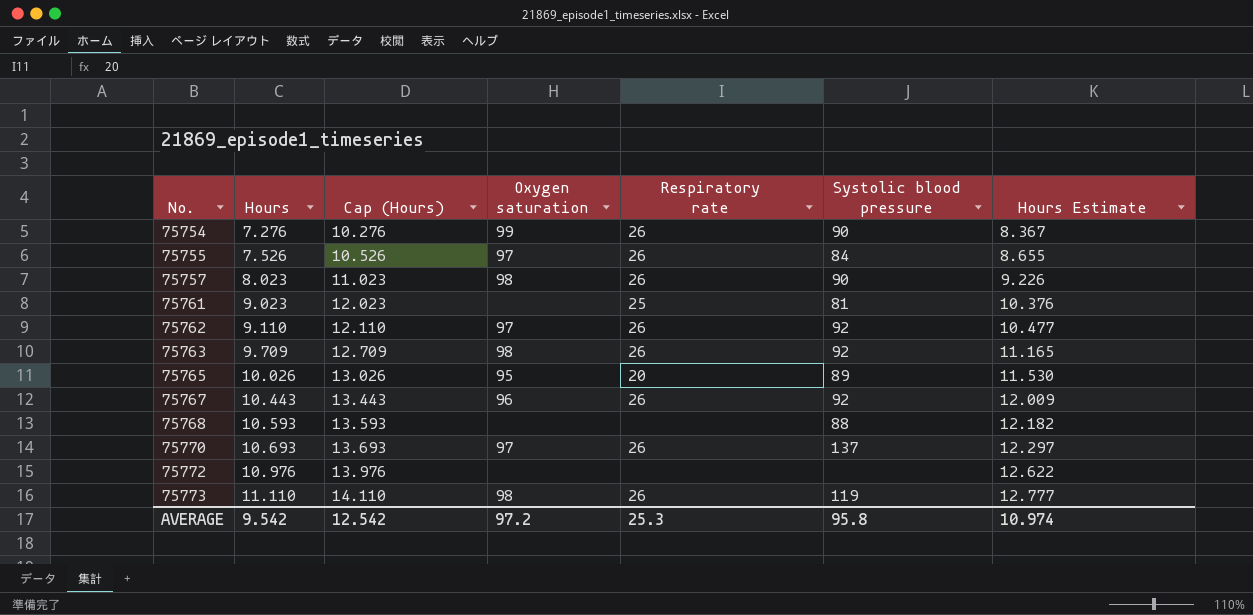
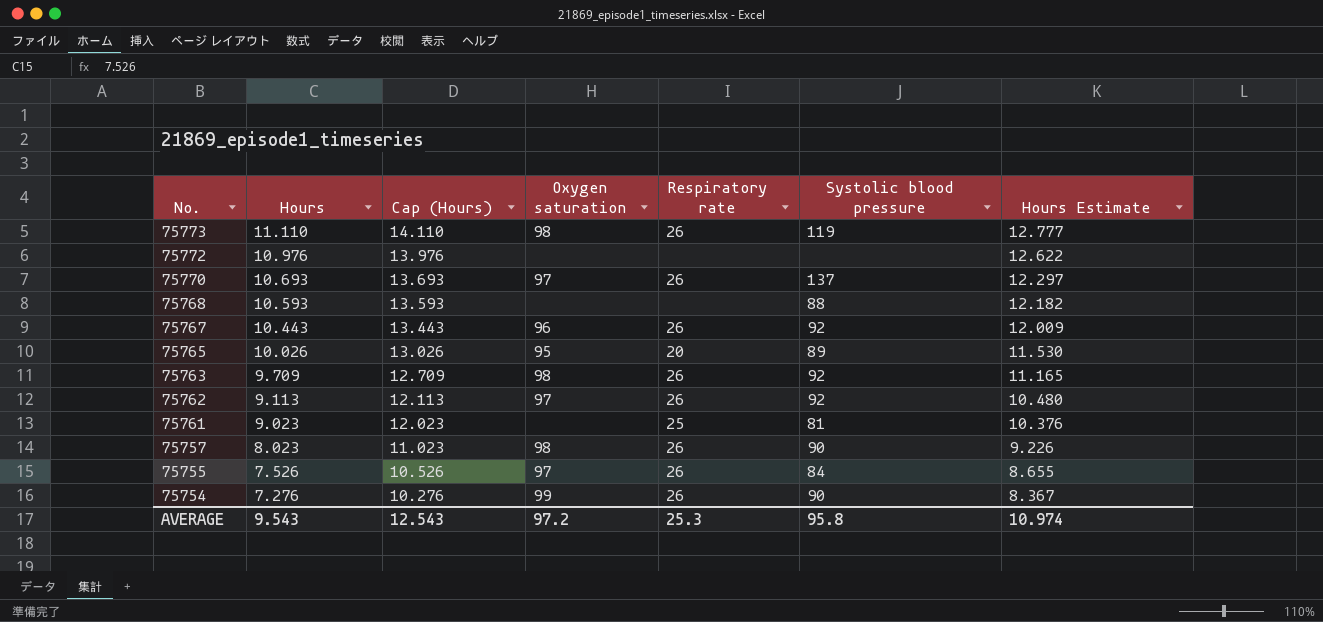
row order: No. ascending -> No. descending
75762 | Hours: 9.110 -> 9.113
75762 | Cap (Hours): 12.110 -> 12.113
75762 | Hours Estimate: 10.477 -> 10.480
AVERAGE | Hours: 9.542 -> 9.543
AVERAGE | Cap (Hours): 12.542 -> 12.543

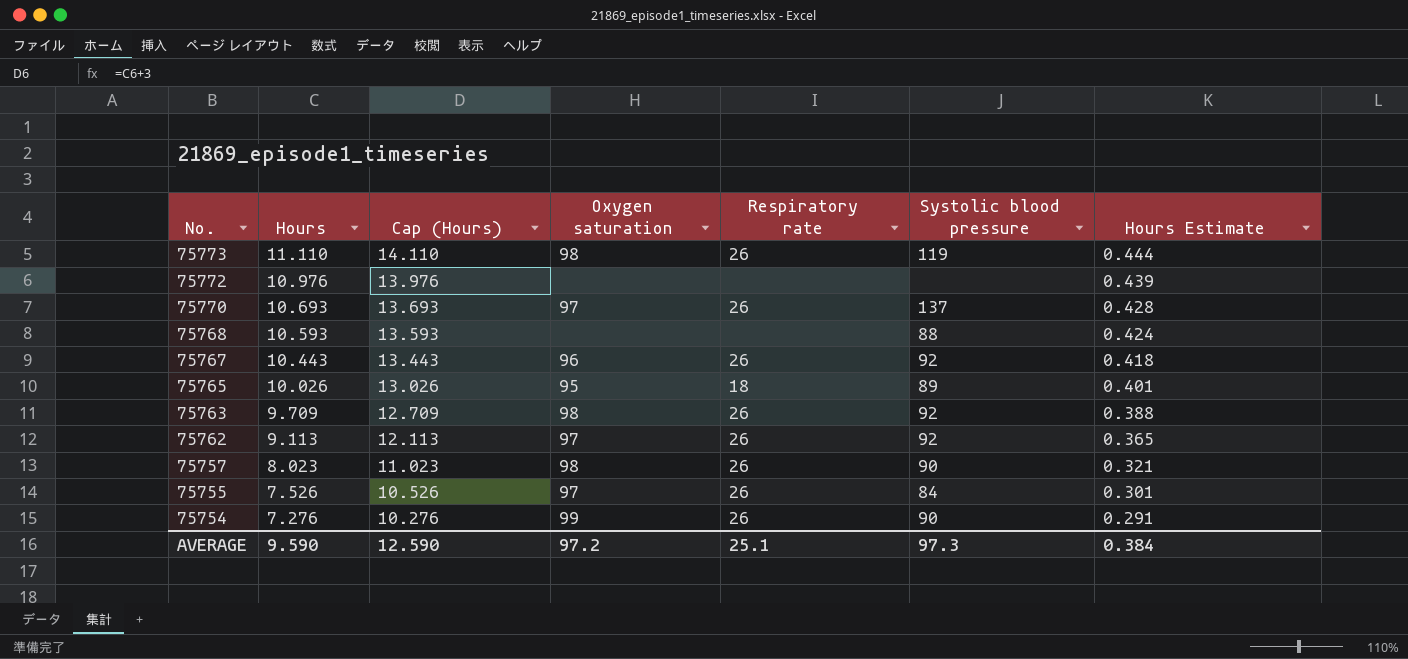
column Hours Estimate | formula: [Hours] * 1.15 -> [Hours] * 0.04
row 75761: 9.023 | 12.023 | none | 25 | 81 | 10.376 -> none
75765 | Respiratory rate: 20 -> 18
AVERAGE | Hours: 9.543 -> 9.590
AVERAGE | Cap (Hours): 12.543 -> 12.590
AVERAGE | Respiratory rate: 25.3 -> 25.1
AVERAGE | Systolic blood pressure: 95.8 -> 97.3
AVERAGE | Hours Estimate: 10.974 -> 0.384

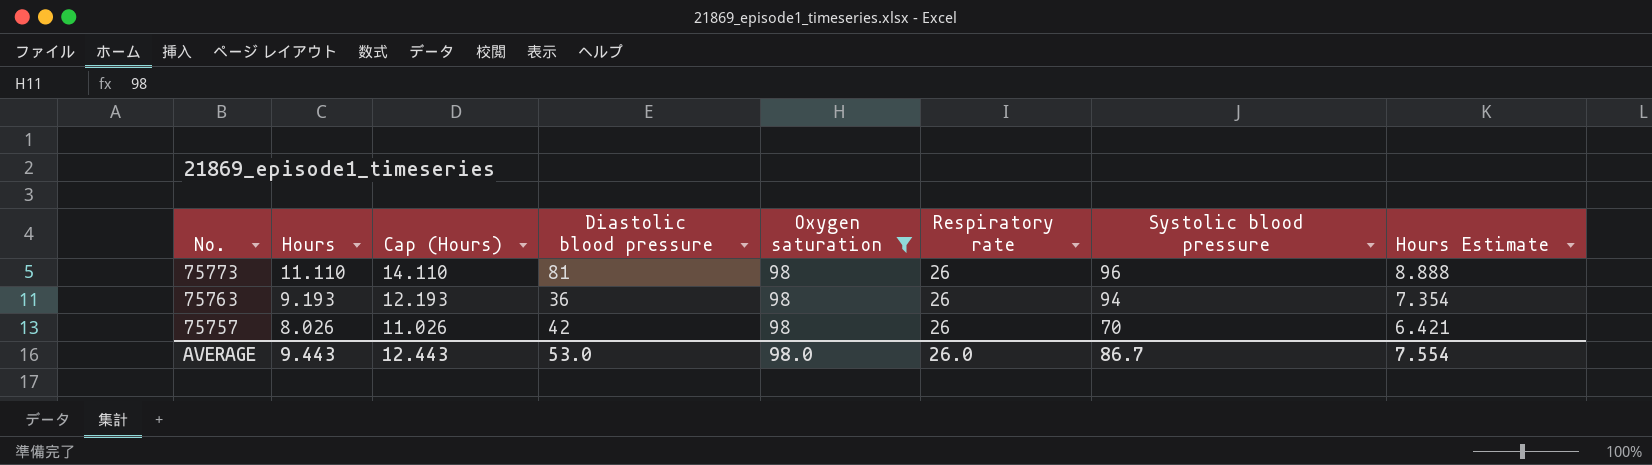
filter: none -> Oxygen saturation = 98
column Diastolic blood pressure | position: none -> 4
column Hours Estimate | formula: [Hours] * 0.04 -> [Hours] * 0.8
75773 | Systolic blood pressure: 119 -> 96
75763 | Hours: 9.709 -> 9.193
75763 | Cap (Hours): 12.709 -> 12.193
75763 | Systolic blood pressure: 92 -> 94
75757 | Hours: 8.023 -> 8.026
75757 | Cap (Hours): 11.023 -> 11.026
75757 | Systolic blood pressure: 90 -> 70
AVERAGE | Hours: 9.590 -> 9.443
AVERAGE | Cap (Hours): 12.590 -> 12.443
AVERAGE | Oxygen saturation: 97.2 -> 98.0
AVERAGE | Respiratory rate: 25.1 -> 26.0
AVERAGE | Systolic blood pressure: 97.3 -> 86.7
AVERAGE | Hours Estimate: 0.384 -> 7.554

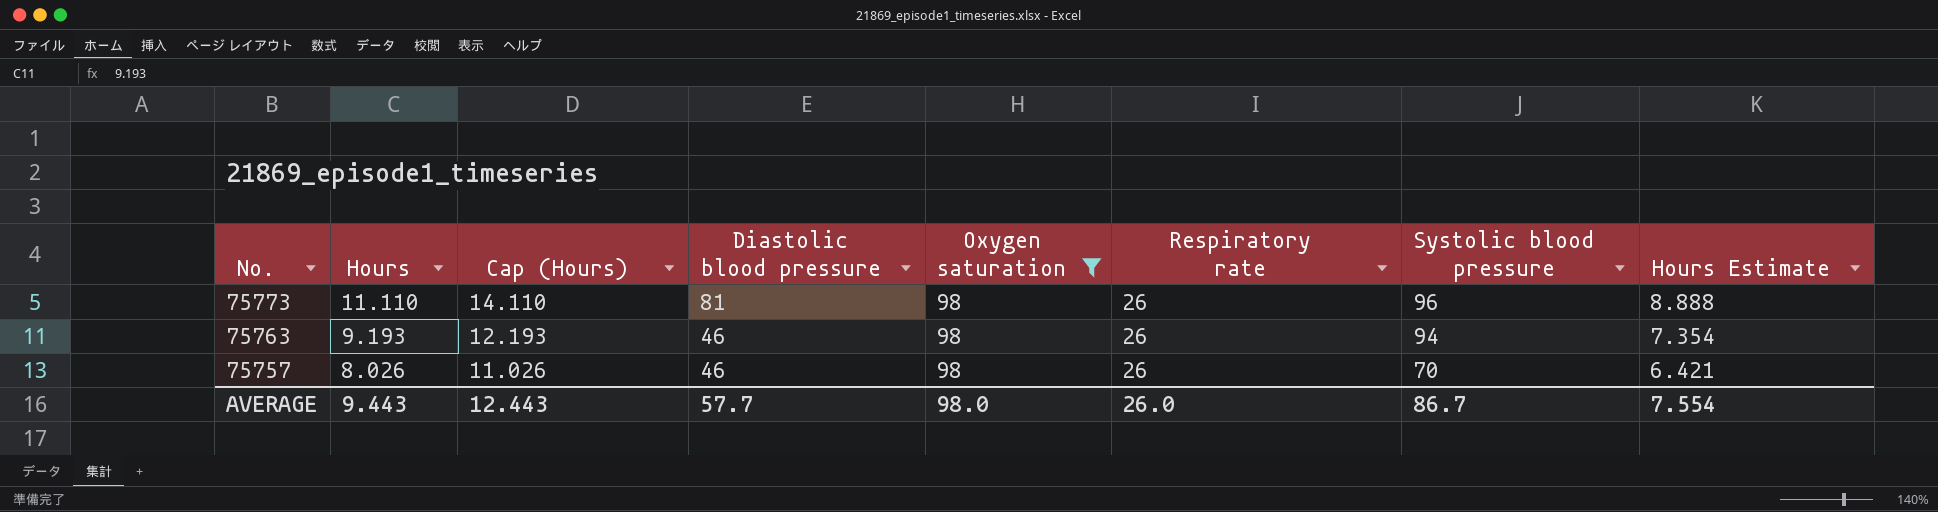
75763 | Diastolic blood pressure: 36 -> 46
75757 | Diastolic blood pressure: 42 -> 46
AVERAGE | Diastolic blood pressure: 53.0 -> 57.7

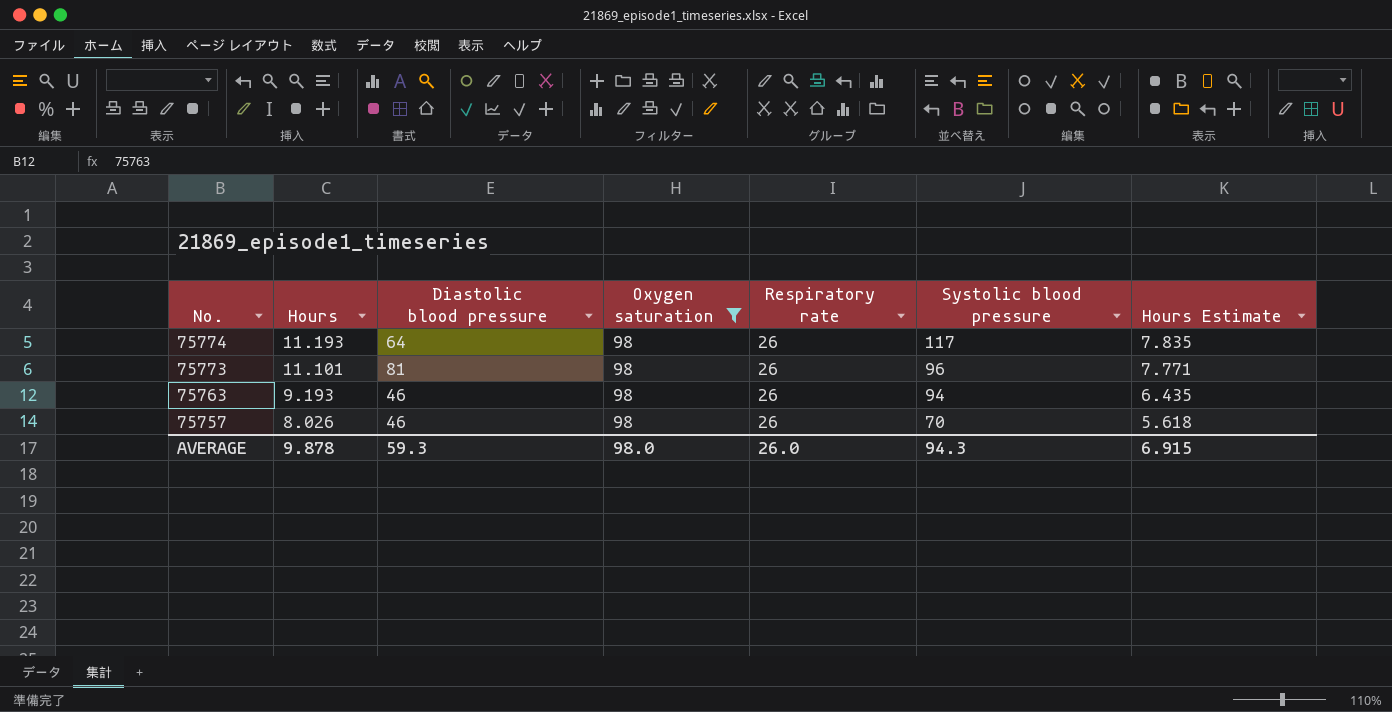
column Cap (Hours) | formula: [Hours] + 3 -> none
column Hours Estimate | formula: [Hours] * 0.8 -> [Hours] * 0.7
row 75774: none -> 11.193 | 64 | 98 | 26 | 117 | 7.835
75773 | Hours: 11.110 -> 11.101
AVERAGE | Hours: 9.443 -> 9.878
AVERAGE | Diastolic blood pressure: 57.7 -> 59.3
AVERAGE | Systolic blood pressure: 86.7 -> 94.3
AVERAGE | Hours Estimate: 7.554 -> 6.915

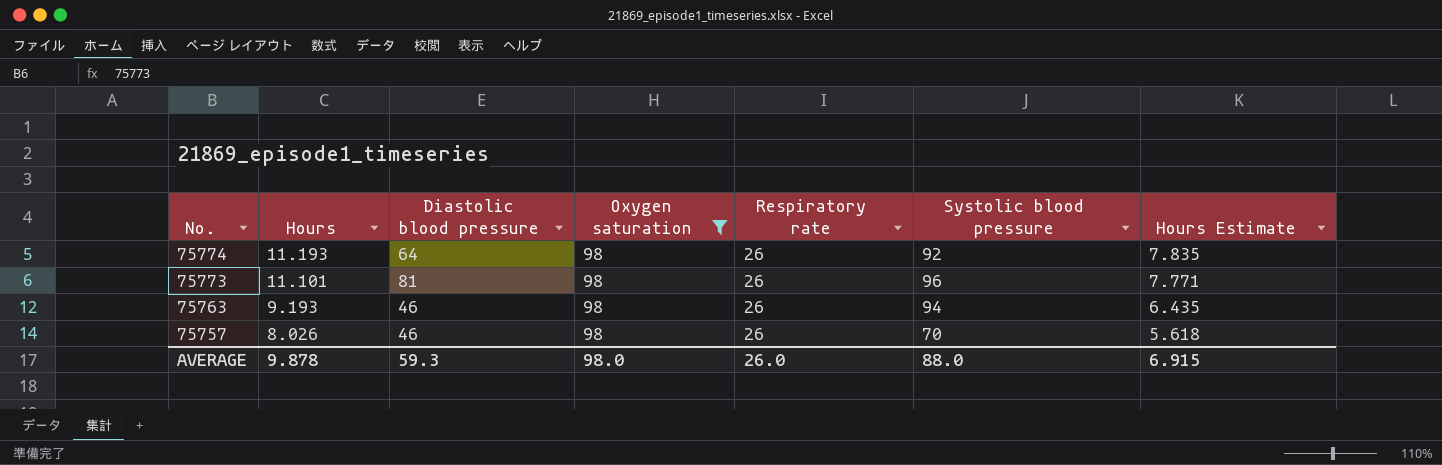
75774 | Systolic blood pressure: 117 -> 92
AVERAGE | Systolic blood pressure: 94.3 -> 88.0

